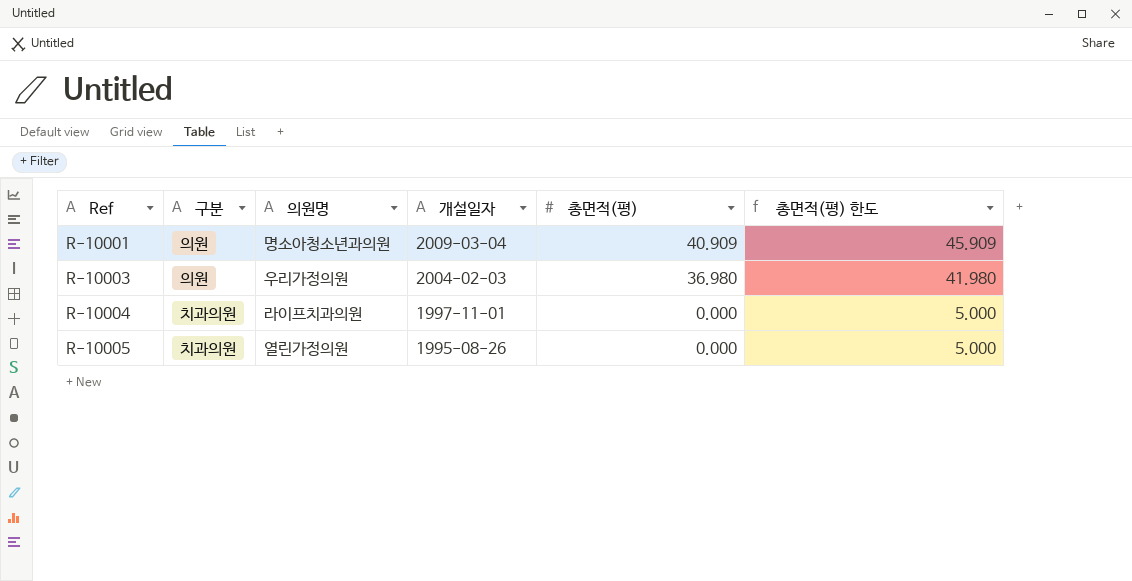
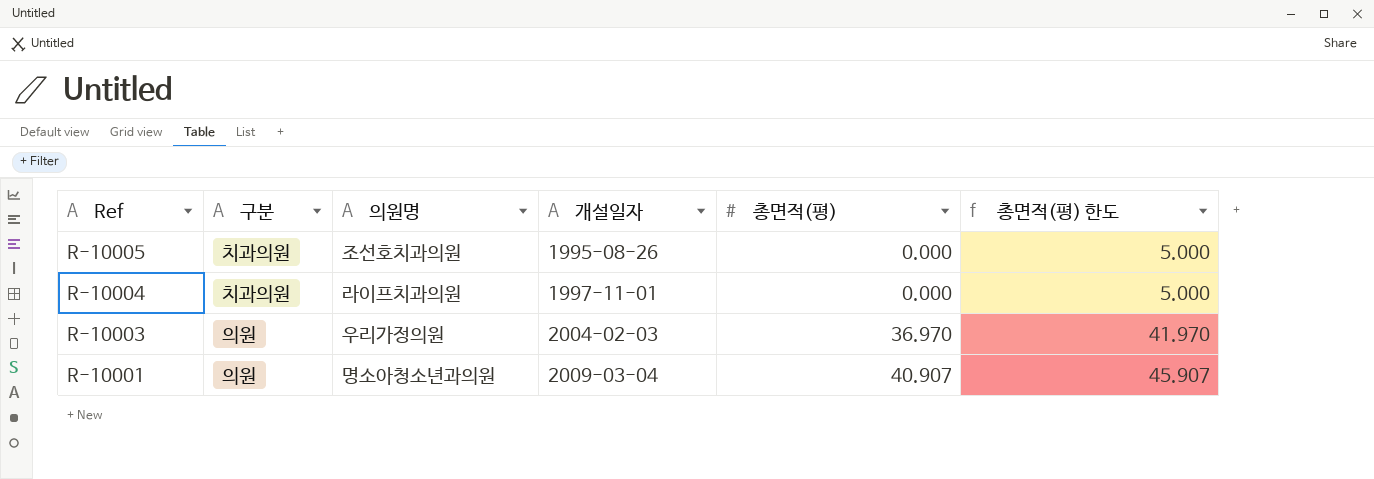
row order: Ref ascending -> Ref descending
R-10005 | 의원명: 열린가정의원 -> 조선호치과의원
R-10003 | 총면적(평): 36.980 -> 36.970
R-10003 | 총면적(평) 한도: 41.980 -> 41.970
R-10001 | 총면적(평): 40.909 -> 40.907
R-10001 | 총면적(평) 한도: 45.909 -> 45.907

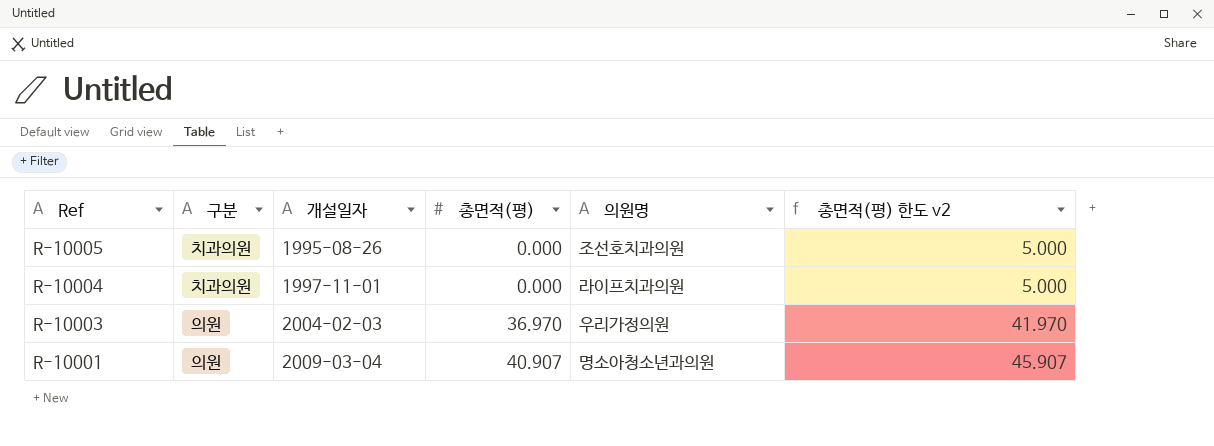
column 의원명 | position: 3 -> 5
column name: 총면적(평) 한도 -> 총면적(평) 한도 v2

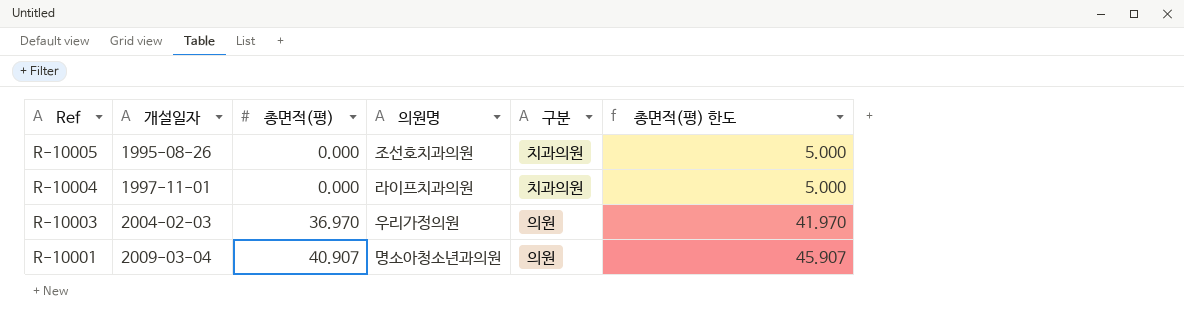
column 구분 | position: 2 -> 5
column name: 총면적(평) 한도 v2 -> 총면적(평) 한도

